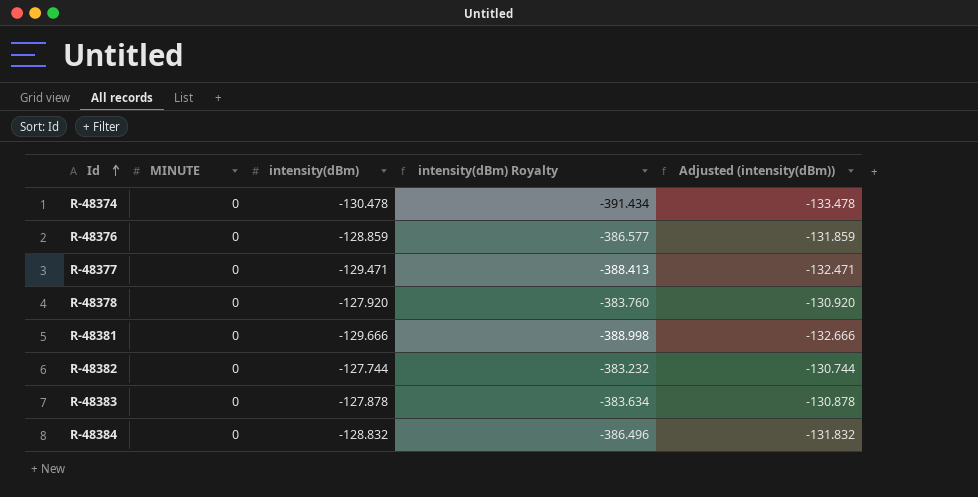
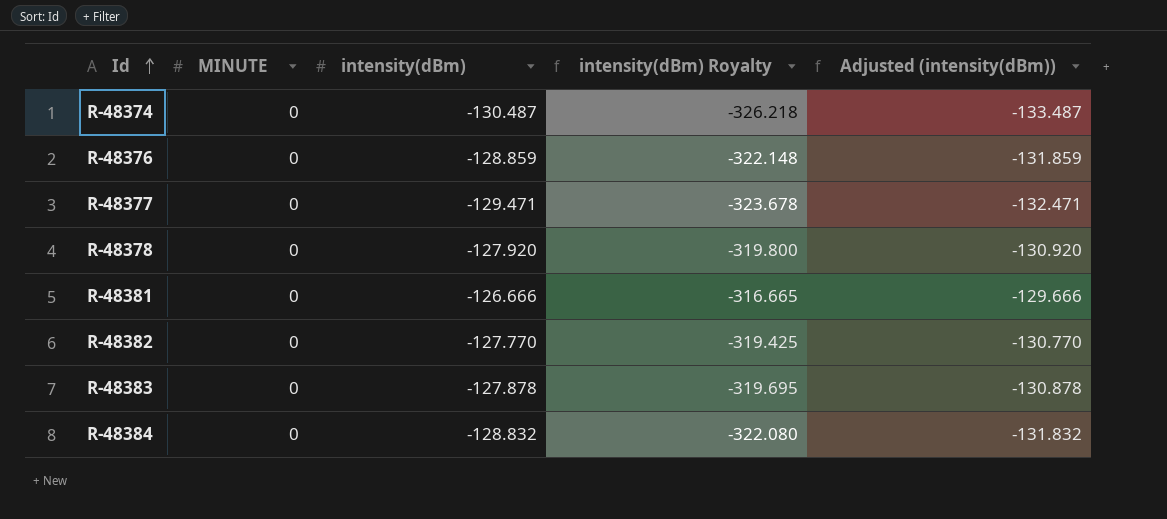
column intensity(dBm) Royalty | formula: [intensity(dBm)] * 3 -> [intensity(dBm)] * 2.5
R-48374 | intensity(dBm): -130.478 -> -130.487
R-48374 | Adjusted (intensity(dBm)): -133.478 -> -133.487
R-48381 | intensity(dBm): -129.666 -> -126.666
R-48381 | Adjusted (intensity(dBm)): -132.666 -> -129.666
R-48382 | intensity(dBm): -127.744 -> -127.770
R-48382 | Adjusted (intensity(dBm)): -130.744 -> -130.770

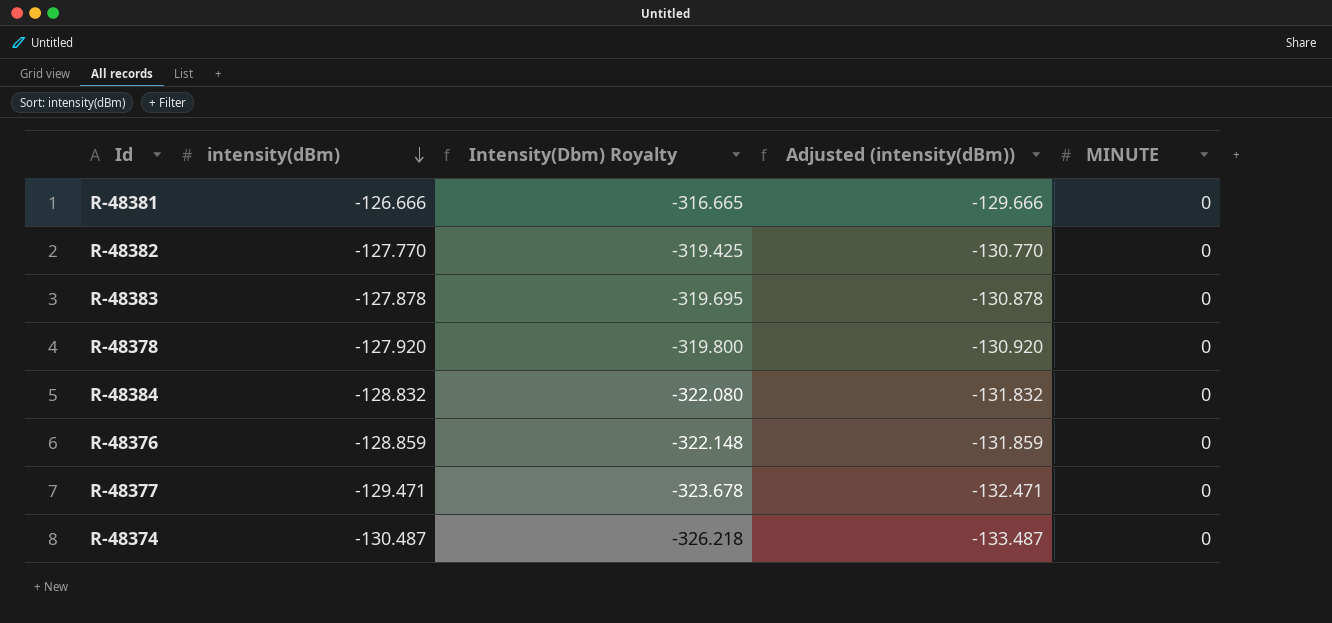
row order: Id ascending -> intensity(dBm) descending
column name: intensity(dBm) Royalty -> Intensity(Dbm) Royalty
column MINUTE | position: 2 -> 5

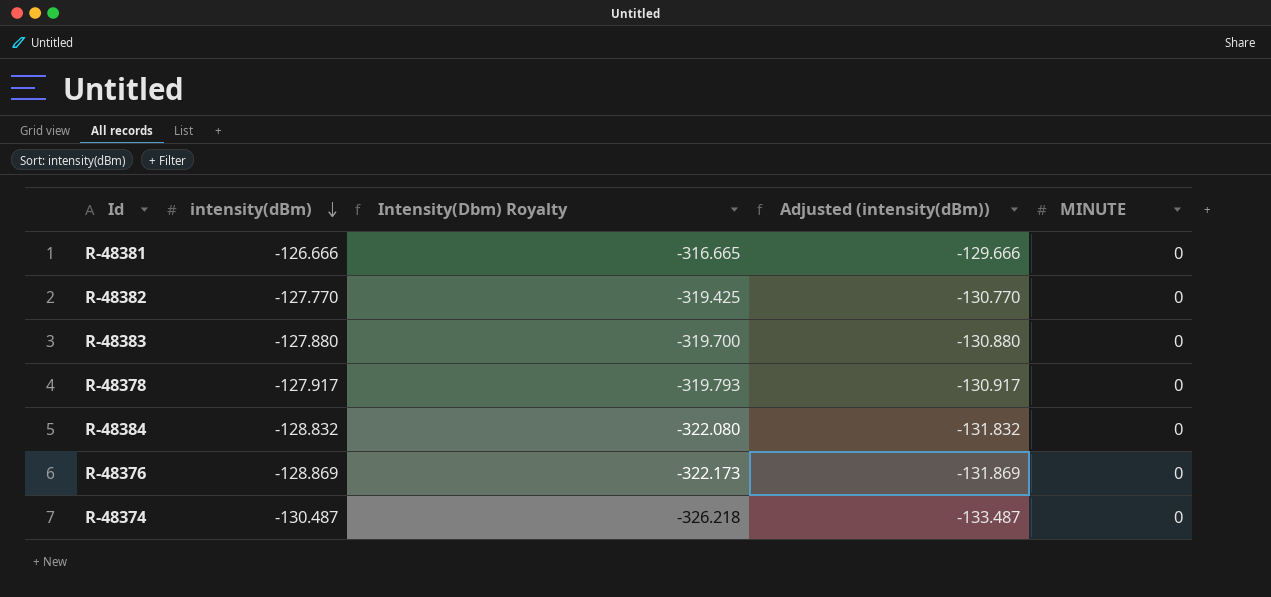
row R-48377: -129.471 | -323.678 | -132.471 | 0 -> none
R-48383 | intensity(dBm): -127.878 -> -127.880
R-48383 | Intensity(Dbm) Royalty: -319.695 -> -319.700
R-48383 | Adjusted (intensity(dBm)): -130.878 -> -130.880
R-48378 | intensity(dBm): -127.920 -> -127.917
R-48378 | Intensity(Dbm) Royalty: -319.800 -> -319.793
R-48378 | Adjusted (intensity(dBm)): -130.920 -> -130.917
R-48376 | intensity(dBm): -128.859 -> -128.869
R-48376 | Intensity(Dbm) Royalty: -322.148 -> -322.173
R-48376 | Adjusted (intensity(dBm)): -131.859 -> -131.869

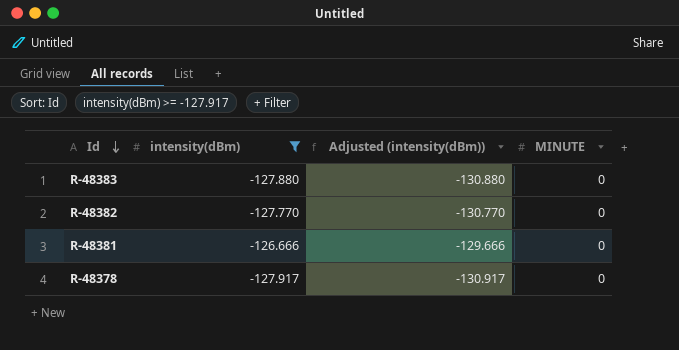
filter: none -> intensity(dBm) >= -127.917
row order: intensity(dBm) descending -> Id descending
column Intensity(Dbm) Royalty | formula: [intensity(dBm)] * 2.5 -> none

